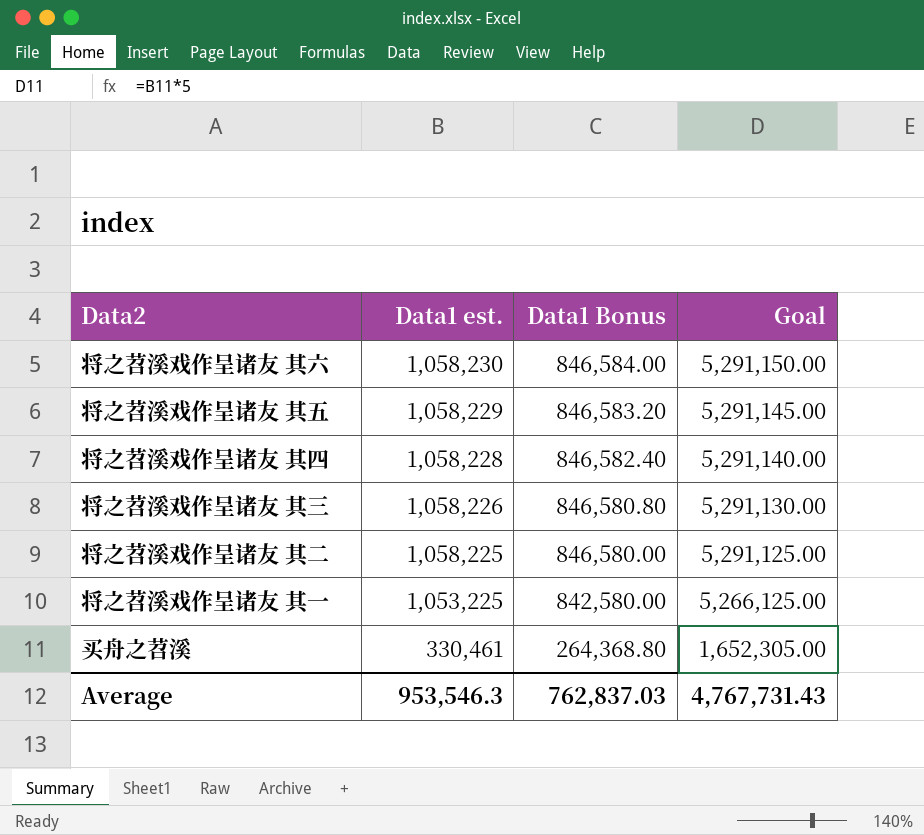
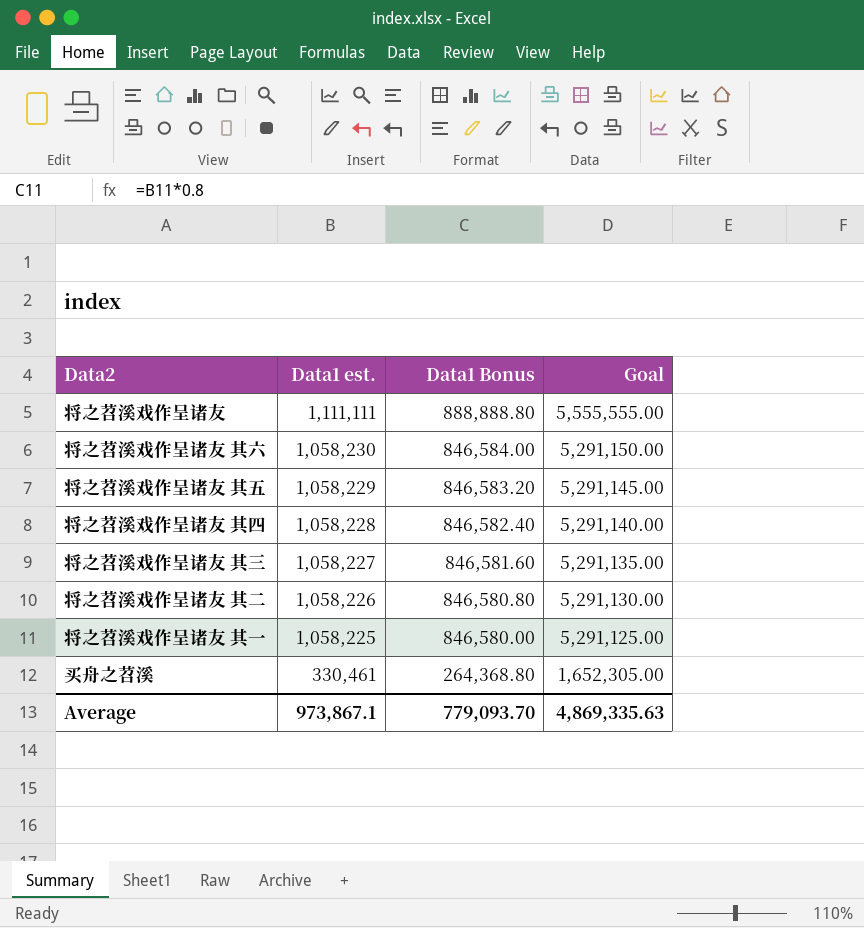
row 将之苕溪戏作呈诸友: none -> 1,111,111 | 888,888.80 | 5,555,555.00
将之苕溪戏作呈诸友 其三 | Data1 est.: 1,058,226 -> 1,058,227
将之苕溪戏作呈诸友 其三 | Data1 Bonus: 846,580.80 -> 846,581.60
将之苕溪戏作呈诸友 其三 | Goal: 5,291,130.00 -> 5,291,135.00
将之苕溪戏作呈诸友 其二 | Data1 est.: 1,058,225 -> 1,058,226
将之苕溪戏作呈诸友 其二 | Data1 Bonus: 846,580.00 -> 846,580.80
将之苕溪戏作呈诸友 其二 | Goal: 5,291,125.00 -> 5,291,130.00
将之苕溪戏作呈诸友 其一 | Data1 est.: 1,053,225 -> 1,058,225
将之苕溪戏作呈诸友 其一 | Data1 Bonus: 842,580.00 -> 846,580.00
将之苕溪戏作呈诸友 其一 | Goal: 5,266,125.00 -> 5,291,125.00
Average | Data1 est.: 953,546.3 -> 973,867.1
Average | Data1 Bonus: 762,837.03 -> 779,093.70
Average | Goal: 4,767,731.43 -> 4,869,335.63

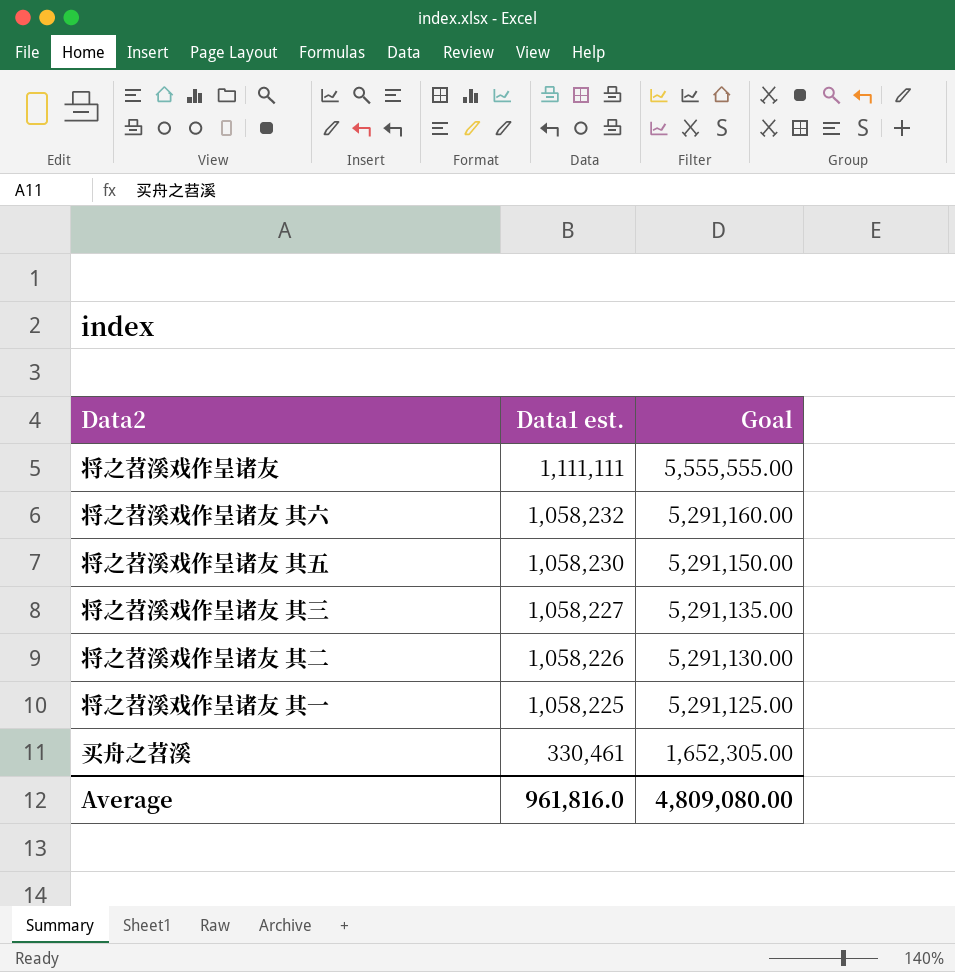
column Data1 Bonus | formula: [Data1 est.] * 0.8 -> none
row 将之苕溪戏作呈诸友 其四: 1,058,228 | 846,582.40 | 5,291,140.00 -> none
将之苕溪戏作呈诸友 其六 | Data1 est.: 1,058,230 -> 1,058,232
将之苕溪戏作呈诸友 其六 | Goal: 5,291,150.00 -> 5,291,160.00
将之苕溪戏作呈诸友 其五 | Data1 est.: 1,058,229 -> 1,058,230
将之苕溪戏作呈诸友 其五 | Goal: 5,291,145.00 -> 5,291,150.00
Average | Data1 est.: 973,867.1 -> 961,816.0
Average | Goal: 4,869,335.63 -> 4,809,080.00

